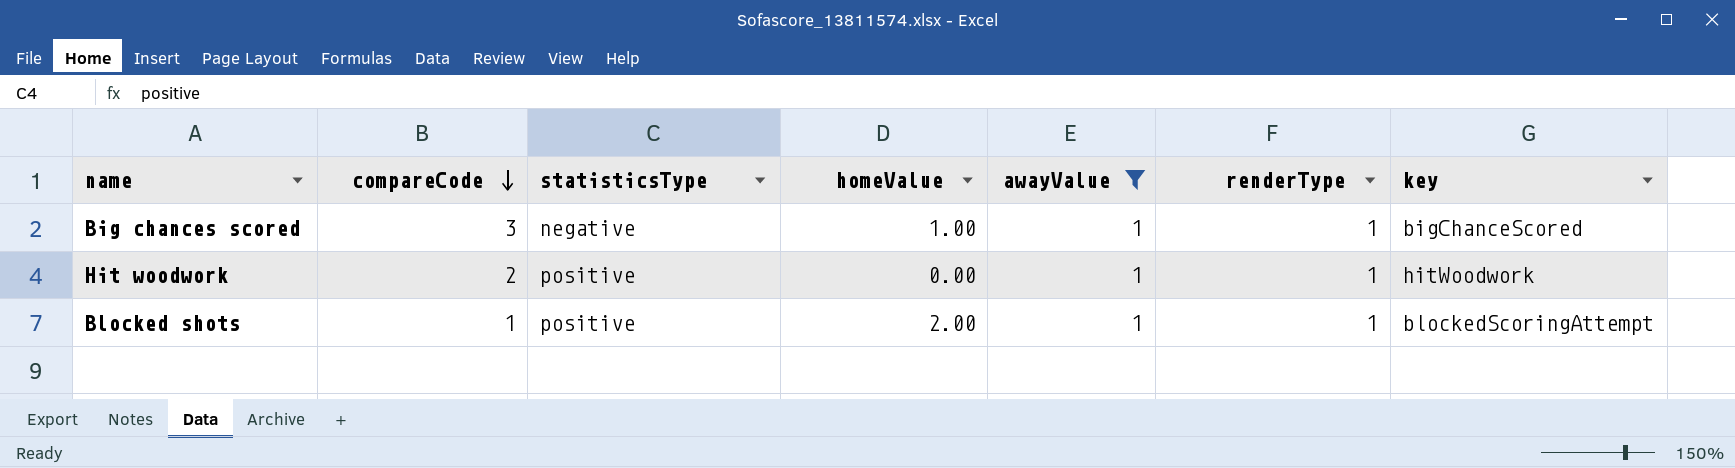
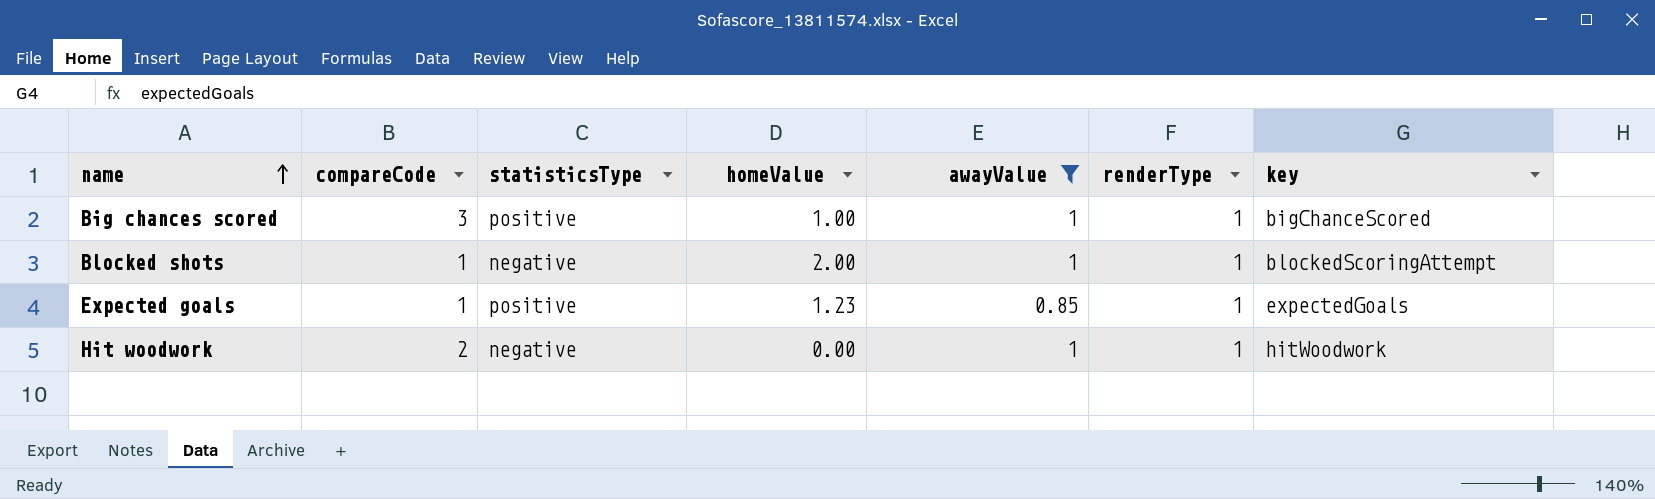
row order: compareCode descending -> name ascending
Big chances scored | statisticsType: negative -> positive
Blocked shots | statisticsType: positive -> negative
row Expected goals: none -> 1 | positive | 1.23 | 0.85 | 1 | expectedGoals
Hit woodwork | statisticsType: positive -> negative

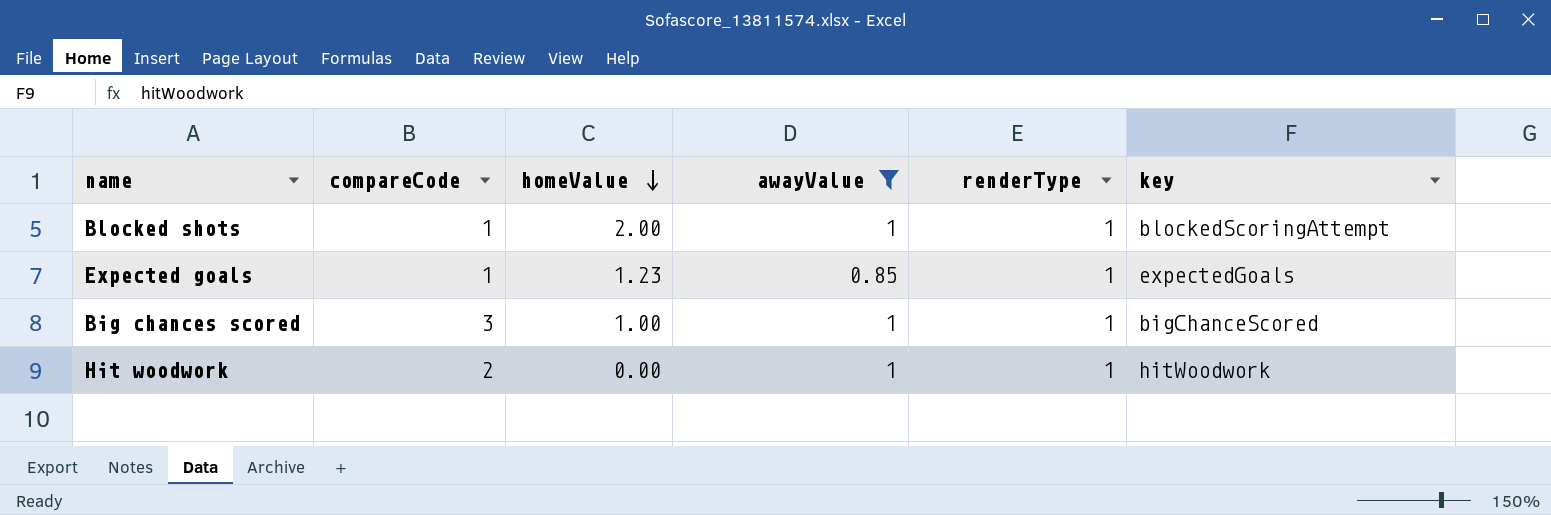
row order: name ascending -> homeValue descending
column statisticsType | position: 3 -> none

